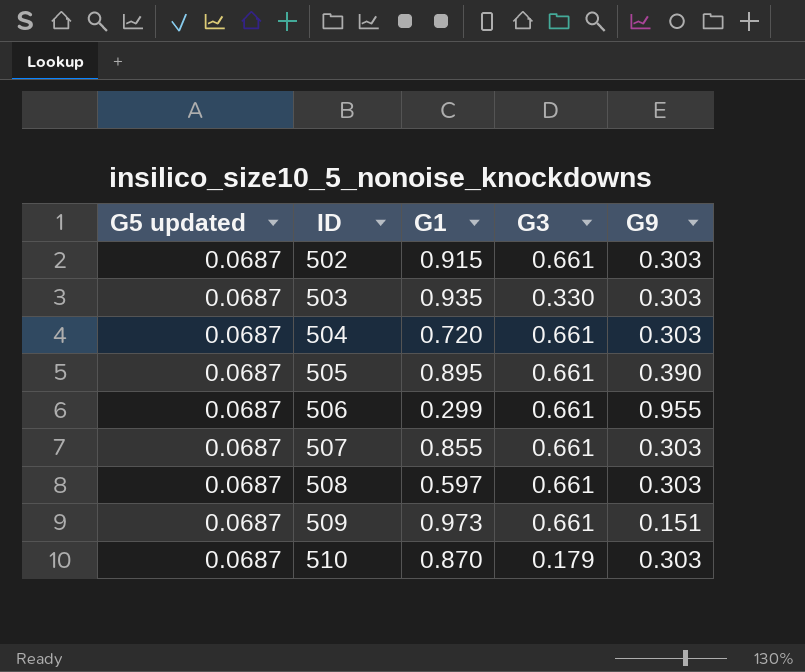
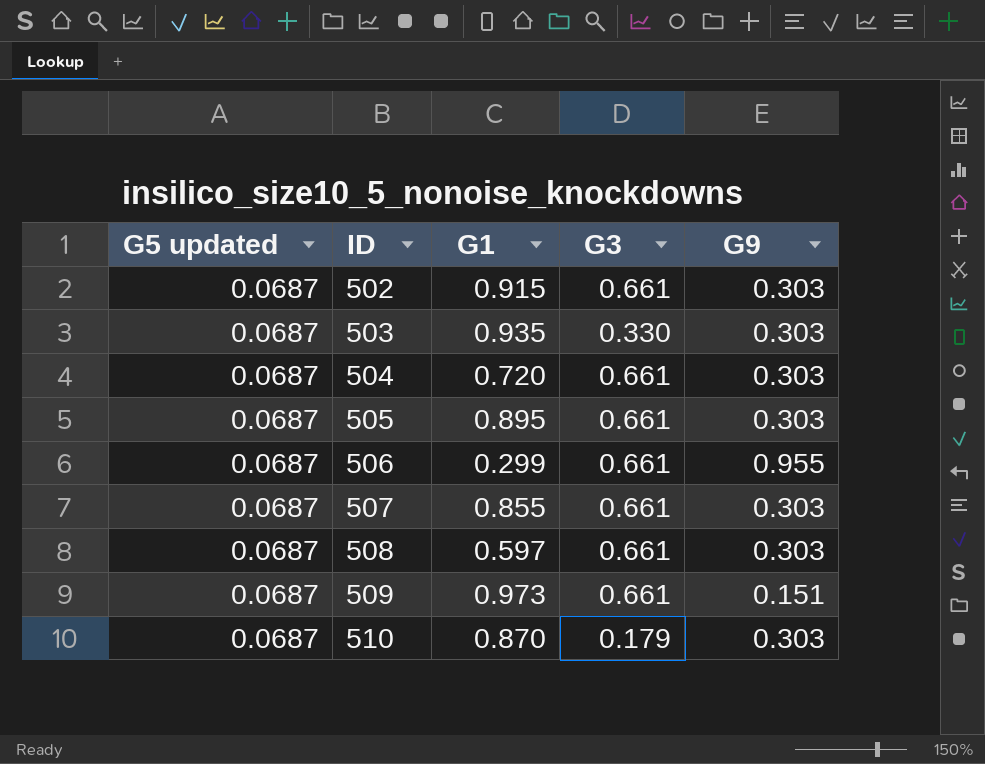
505 | G9: 0.390 -> 0.303

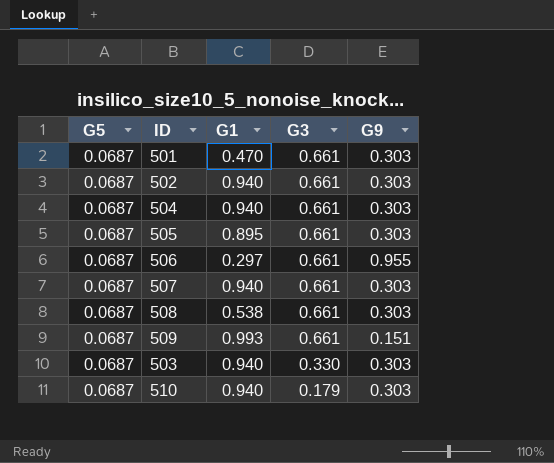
row order: ID ascending -> G3 descending
column name: G5 updated -> G5
row 501: none -> 0.0687 | 0.470 | 0.661 | 0.303
502 | G1: 0.915 -> 0.940
504 | G1: 0.720 -> 0.940
506 | G1: 0.299 -> 0.297
507 | G1: 0.855 -> 0.940
508 | G1: 0.597 -> 0.538
509 | G1: 0.973 -> 0.993
503 | G1: 0.935 -> 0.940
510 | G1: 0.870 -> 0.940

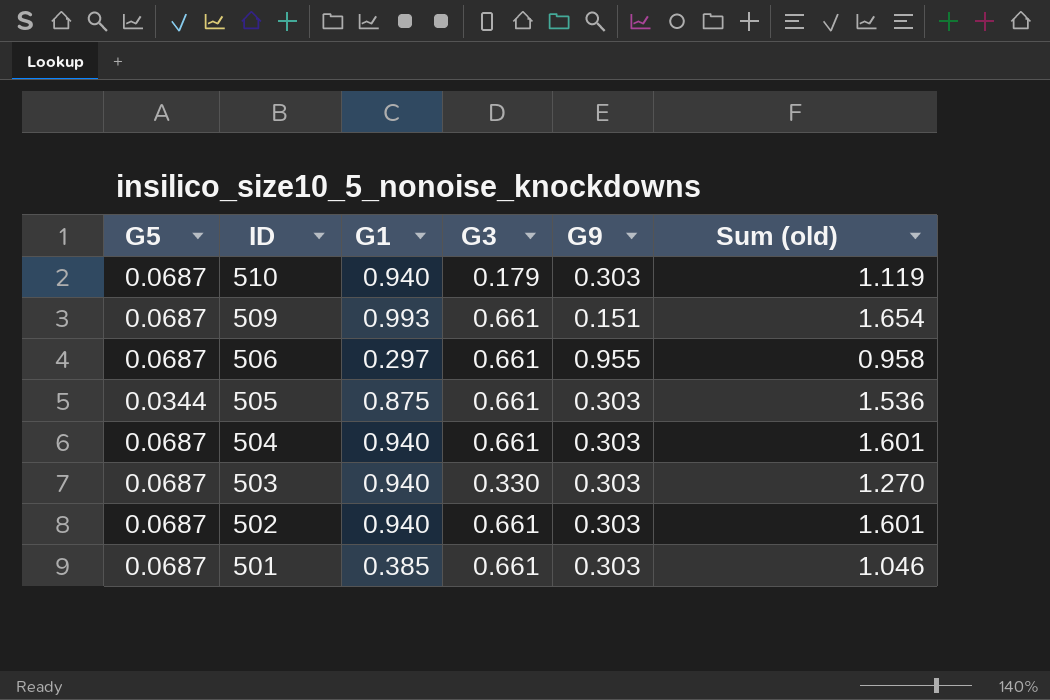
row order: G3 descending -> ID descending
column Sum (old) | formula: none -> [G1] + [G3]
row 507: 0.0687 | 0.940 | 0.661 | 0.303 -> none
row 508: 0.0687 | 0.538 | 0.661 | 0.303 -> none
505 | G5: 0.0687 -> 0.0344
505 | G1: 0.895 -> 0.875
501 | G1: 0.470 -> 0.385

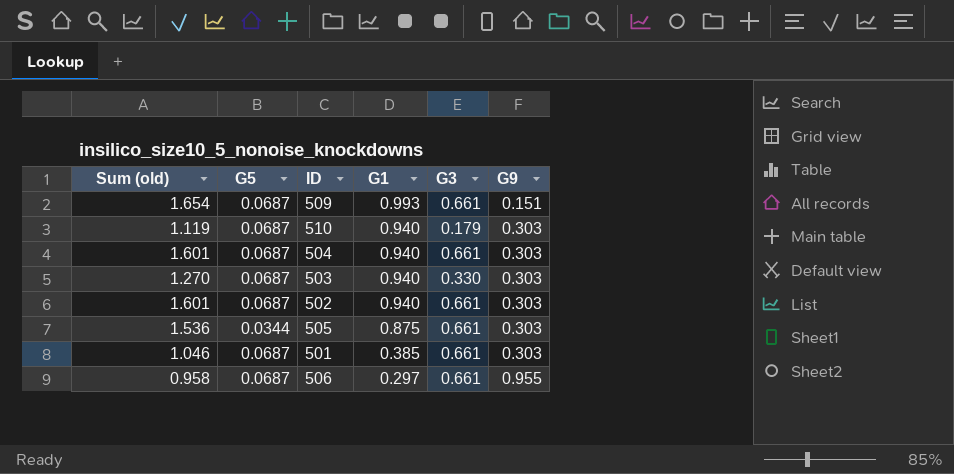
row order: ID descending -> G1 descending
column Sum (old) | position: 6 -> 1

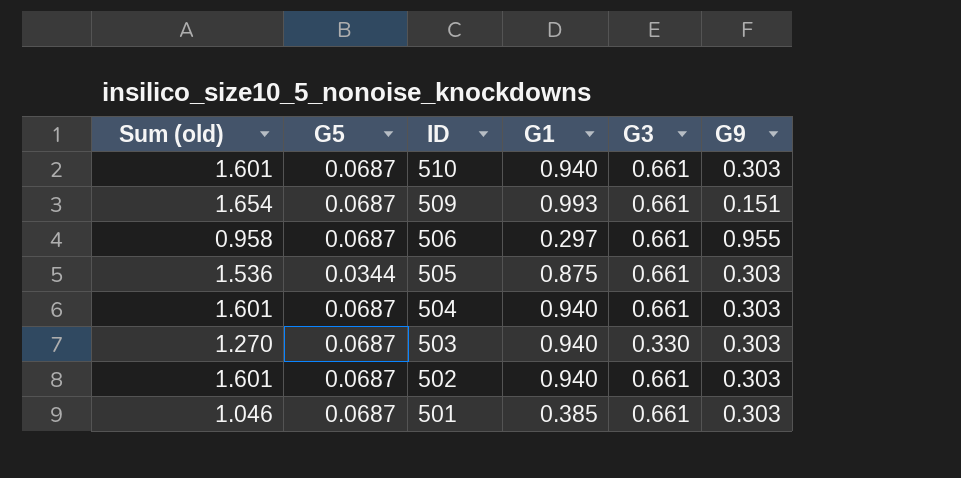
row order: G1 descending -> ID descending
510 | Sum (old): 1.119 -> 1.601
510 | G3: 0.179 -> 0.661

